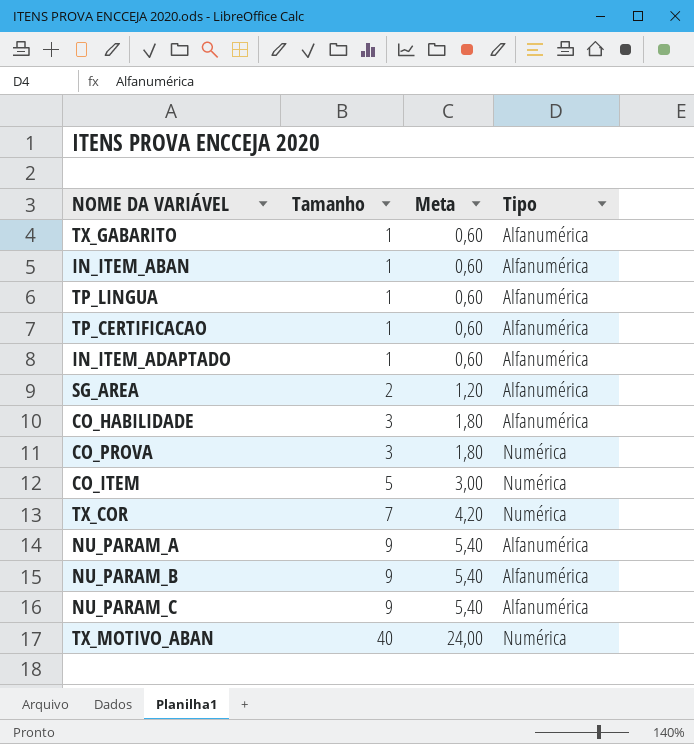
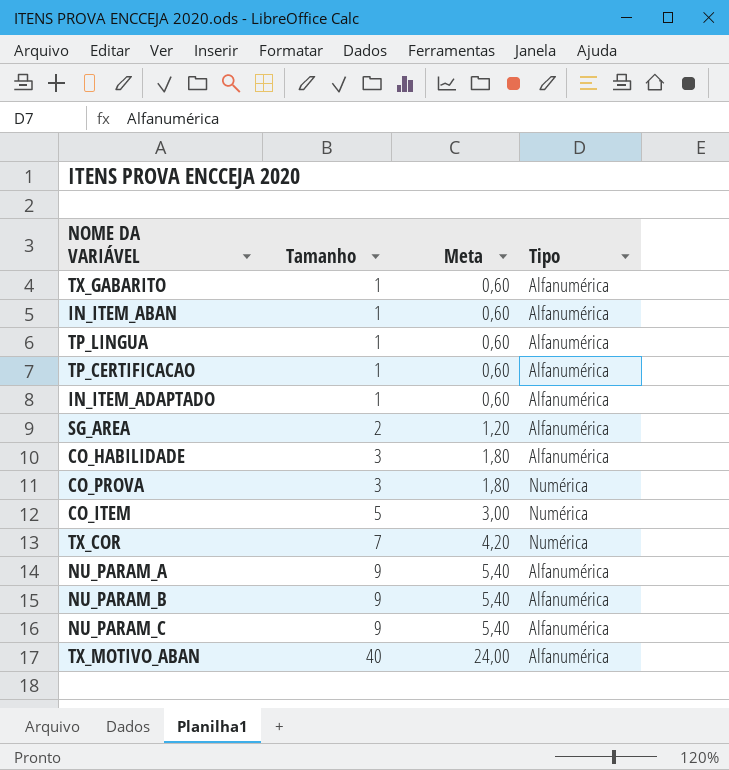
TX_MOTIVO_ABAN | Tipo: Numérica -> Alfanumérica

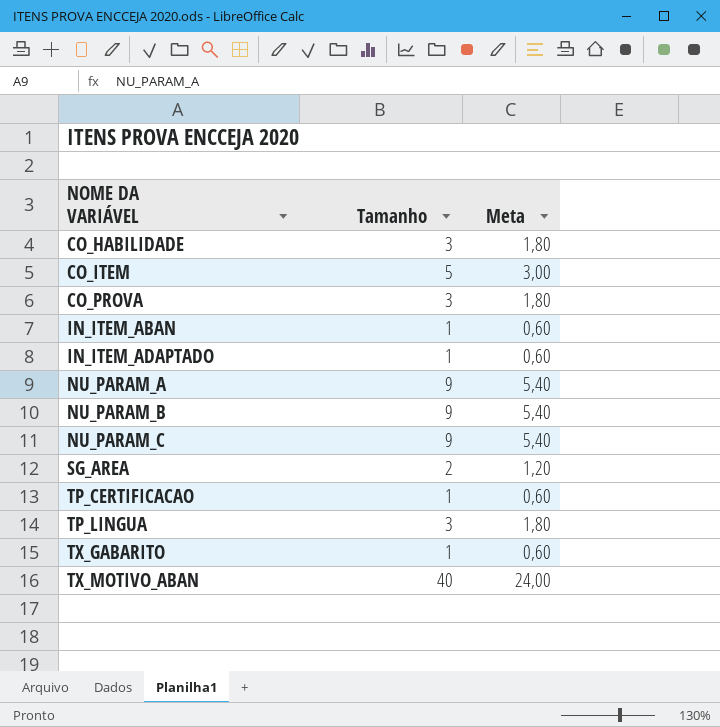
row order: Tamanho ascending -> NOME DA VARIÁVEL ascending
column Tipo | position: 4 -> none
row TX_COR: 7 | 4,20 | Numérica -> none
TP_LINGUA | Tamanho: 1 -> 3
TP_LINGUA | Meta: 0,60 -> 1,80

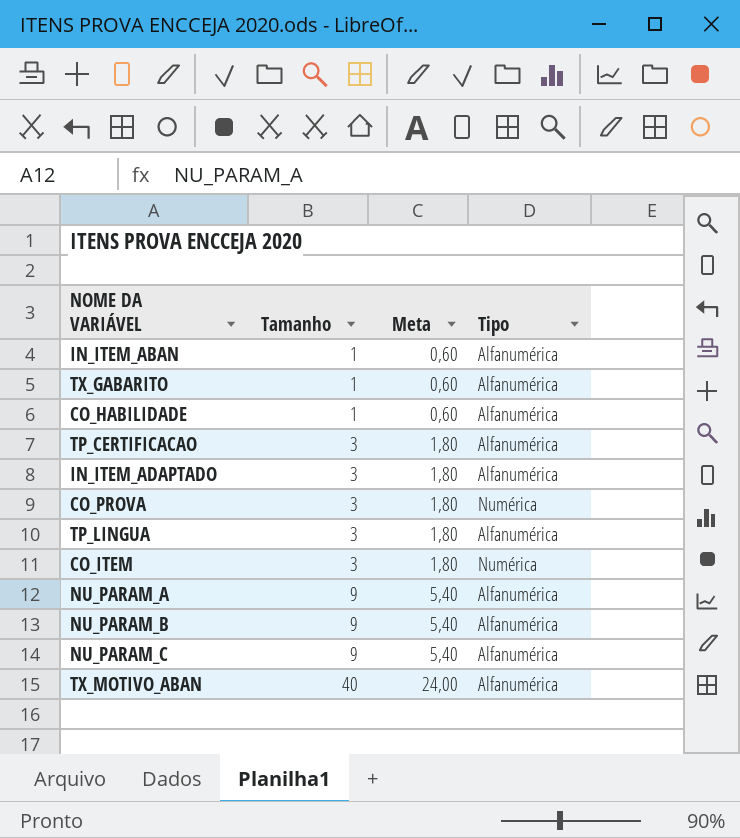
row order: NOME DA VARIÁVEL ascending -> Tamanho ascending
column Tipo | position: none -> 4
row SG_AREA: 2 | 1,20 -> none
CO_HABILIDADE | Tamanho: 3 -> 1
CO_HABILIDADE | Meta: 1,80 -> 0,60
TP_CERTIFICACAO | Tamanho: 1 -> 3
TP_CERTIFICACAO | Meta: 0,60 -> 1,80
IN_ITEM_ADAPTADO | Tamanho: 1 -> 3
IN_ITEM_ADAPTADO | Meta: 0,60 -> 1,80
CO_ITEM | Tamanho: 5 -> 3
CO_ITEM | Meta: 3,00 -> 1,80

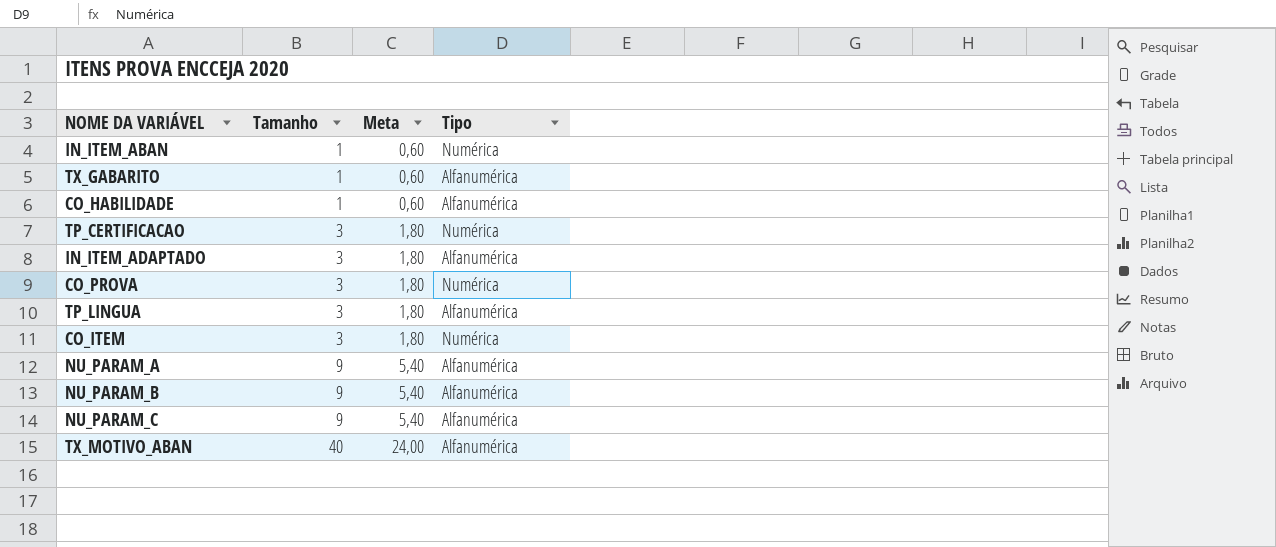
IN_ITEM_ABAN | Tipo: Alfanumérica -> Numérica
TP_CERTIFICACAO | Tipo: Alfanumérica -> Numérica

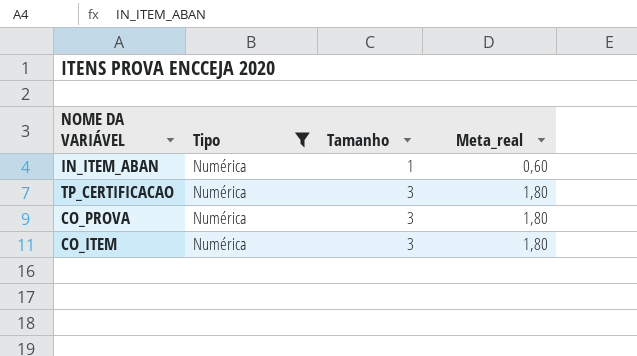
filter: none -> Tipo = Numérica
column Tipo | position: 4 -> 2
column name: Meta -> Meta_real

